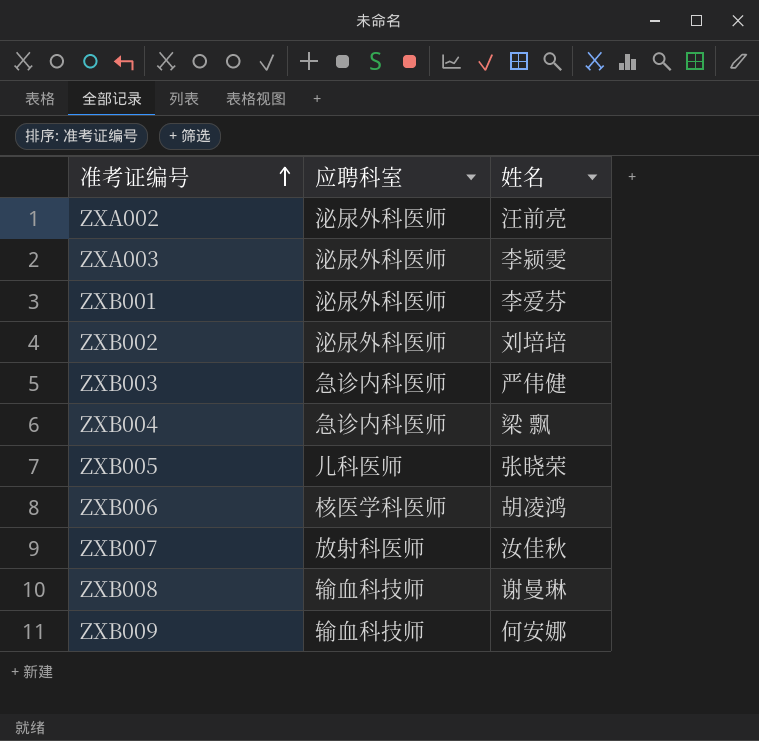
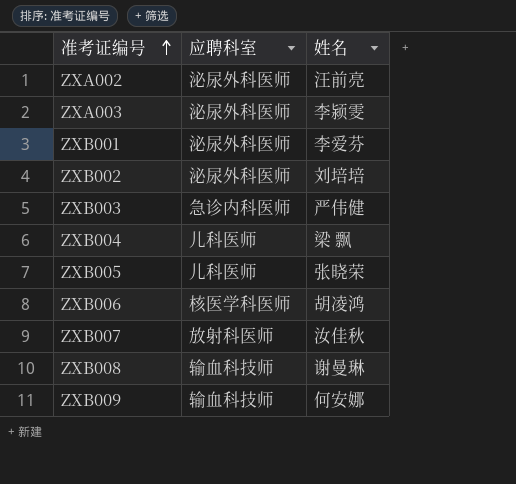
ZXB004 | 应聘科室: 急诊内科医师 -> 儿科医师

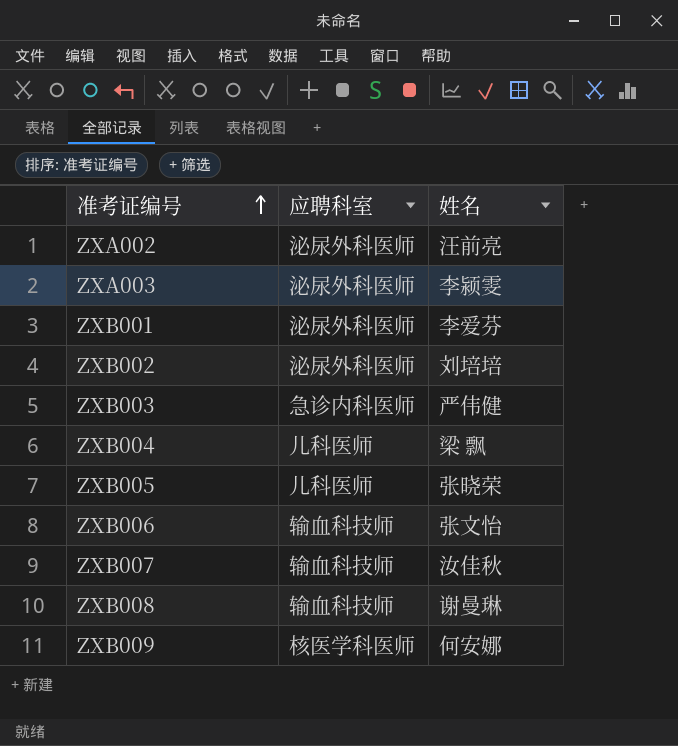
ZXB006 | 应聘科室: 核医学科医师 -> 输血科技师
ZXB006 | 姓名: 胡凌鸿 -> 张文怡
ZXB007 | 应聘科室: 放射科医师 -> 输血科技师
ZXB009 | 应聘科室: 输血科技师 -> 核医学科医师

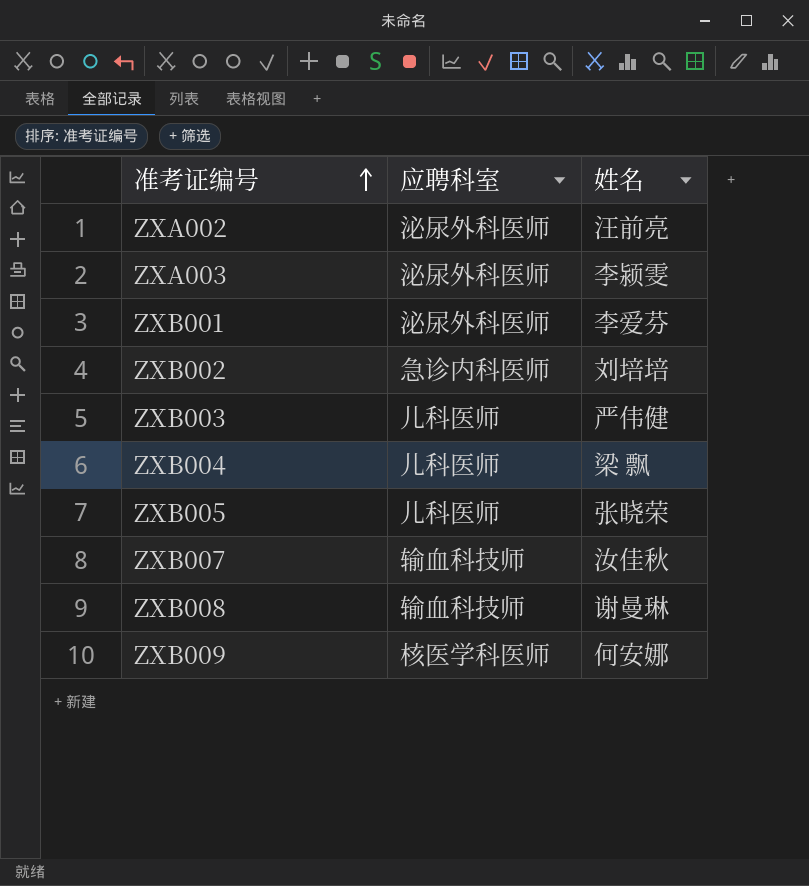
row ZXB006: 输血科技师 | 张文怡 -> none
ZXB002 | 应聘科室: 泌尿外科医师 -> 急诊内科医师
ZXB003 | 应聘科室: 急诊内科医师 -> 儿科医师

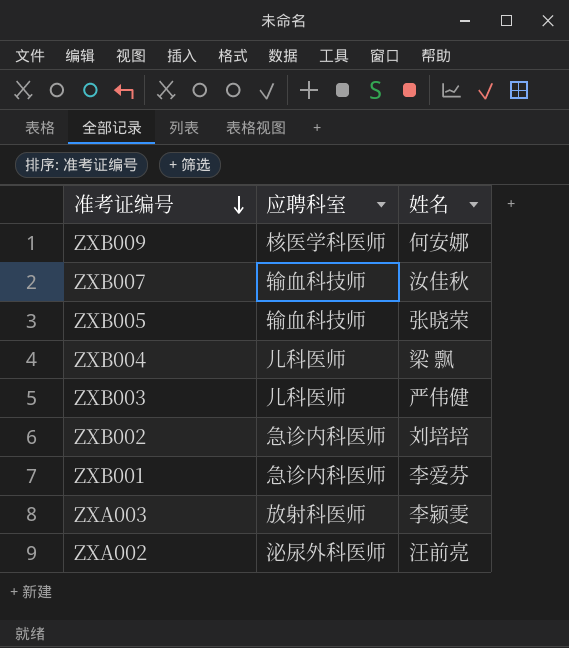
row order: 准考证编号 ascending -> 准考证编号 descending
row ZXB008: 输血科技师 | 谢曼琳 -> none
ZXB005 | 应聘科室: 儿科医师 -> 输血科技师
ZXB001 | 应聘科室: 泌尿外科医师 -> 急诊内科医师
ZXA003 | 应聘科室: 泌尿外科医师 -> 放射科医师

